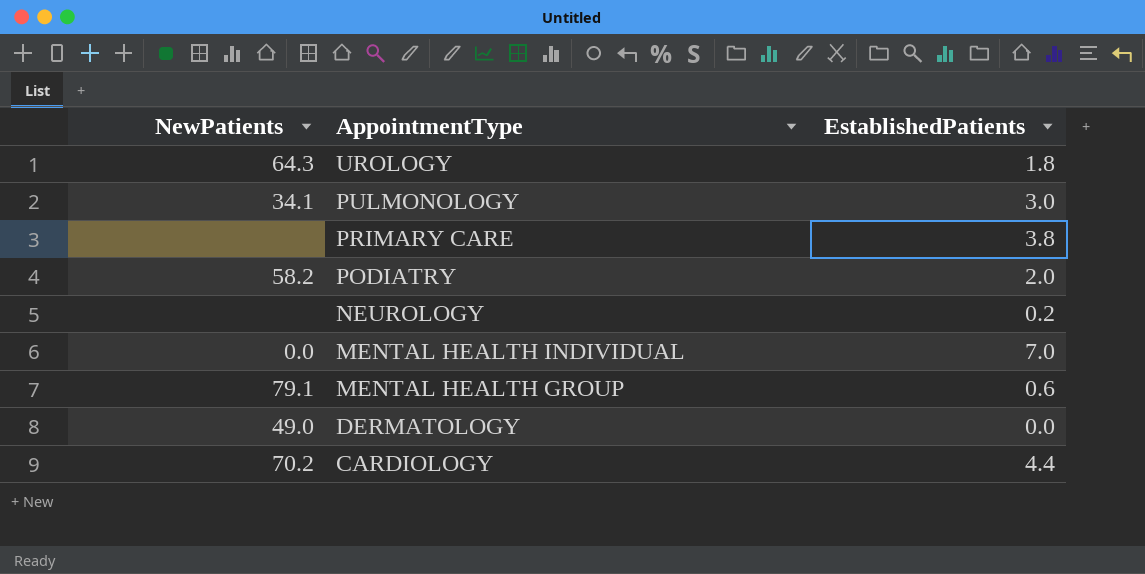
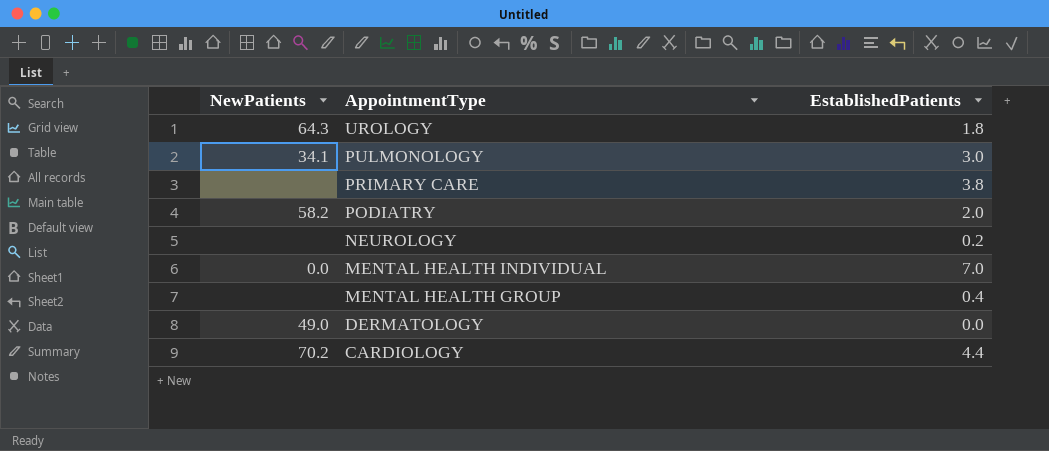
MENTAL HEALTH GROUP | NewPatients: 79.1 -> none
MENTAL HEALTH GROUP | EstablishedPatients: 0.6 -> 0.4

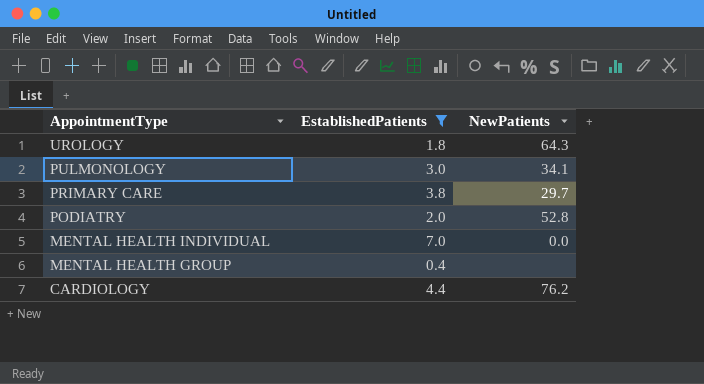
filter: none -> EstablishedPatients >= 0.4
column NewPatients | position: 1 -> 3
PRIMARY CARE | NewPatients: none -> 29.7
PODIATRY | NewPatients: 58.2 -> 52.8
CARDIOLOGY | NewPatients: 70.2 -> 76.2

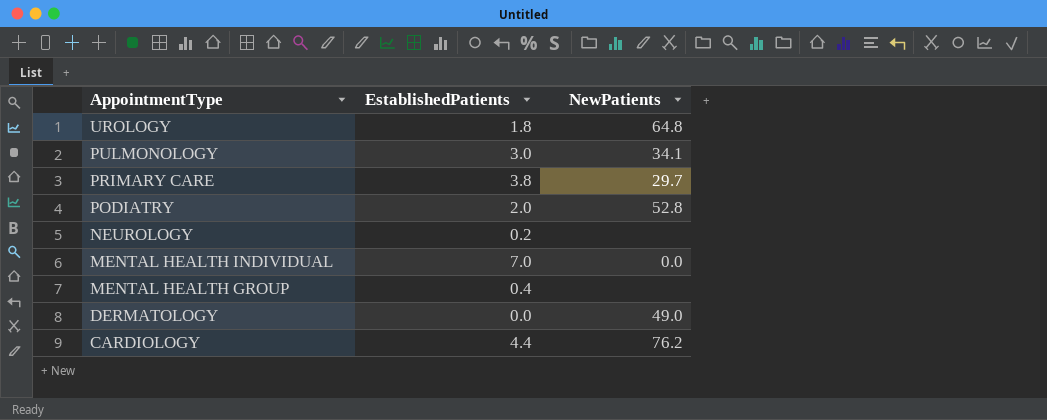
filter: EstablishedPatients >= 0.4 -> none
UROLOGY | NewPatients: 64.3 -> 64.8

